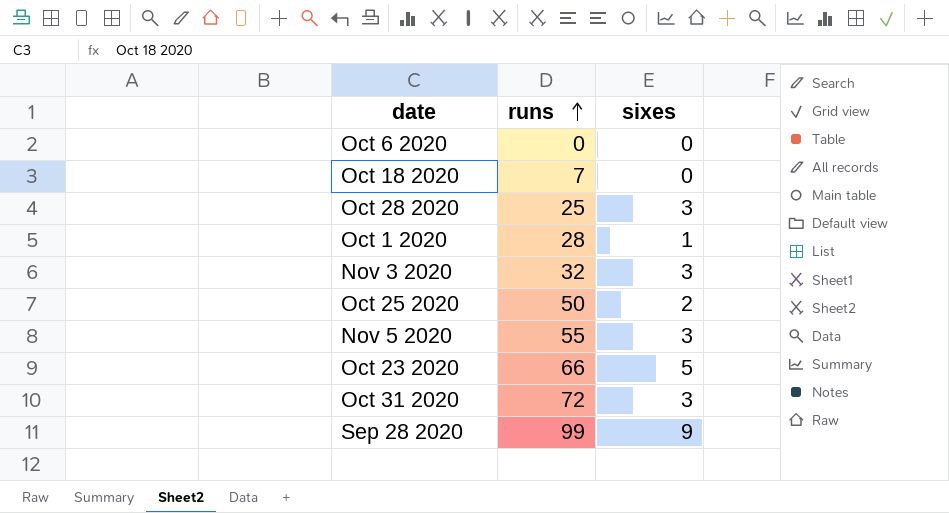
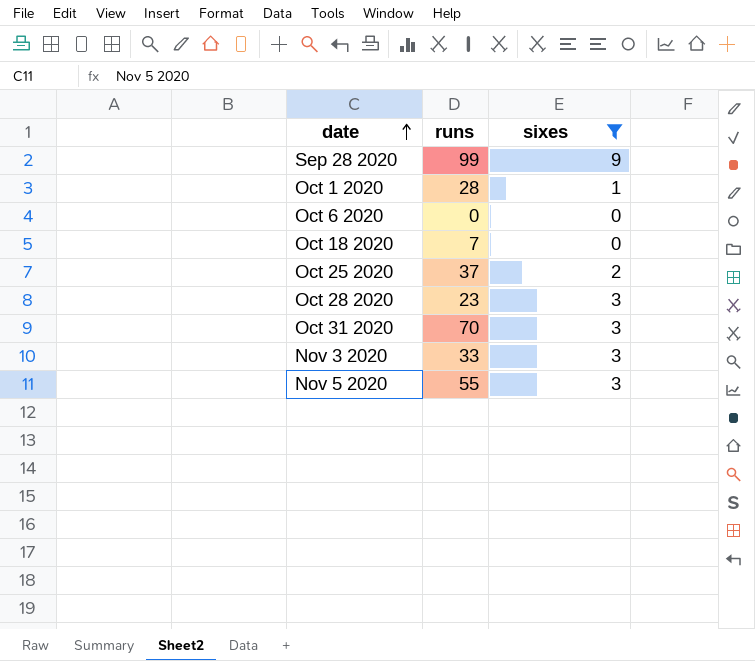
filter: none -> sixes != 5
row order: runs ascending -> date ascending
Oct 25 2020 | runs: 50 -> 37
Oct 28 2020 | runs: 25 -> 23
Oct 31 2020 | runs: 72 -> 70
Nov 3 2020 | runs: 32 -> 33

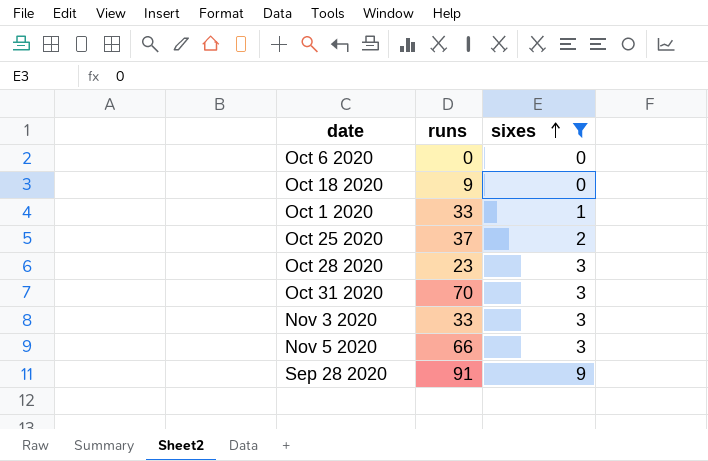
row order: date ascending -> sixes ascending
Oct 18 2020 | runs: 7 -> 9
Oct 1 2020 | runs: 28 -> 33
Nov 5 2020 | runs: 55 -> 66
Sep 28 2020 | runs: 99 -> 91

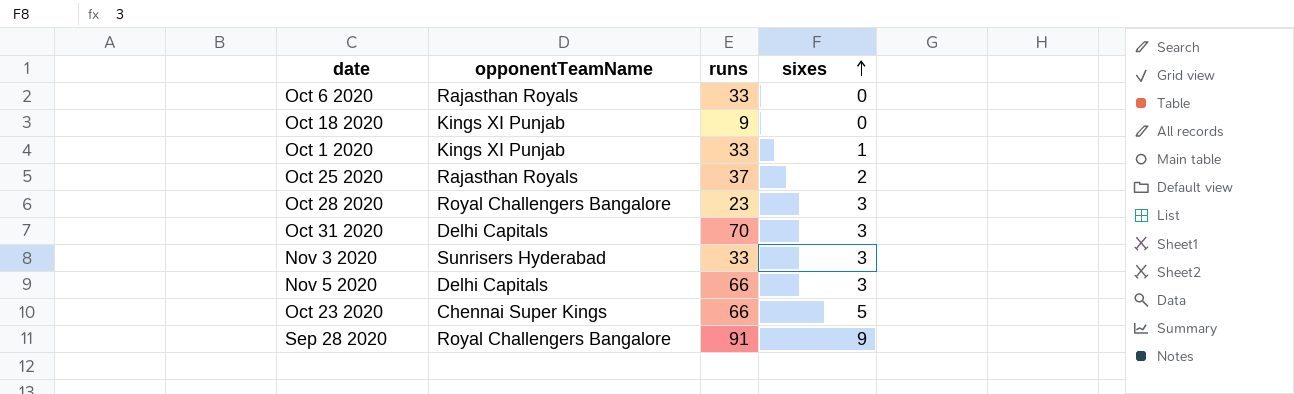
filter: sixes != 5 -> none
column opponentTeamName | position: none -> 2
Oct 6 2020 | runs: 0 -> 33

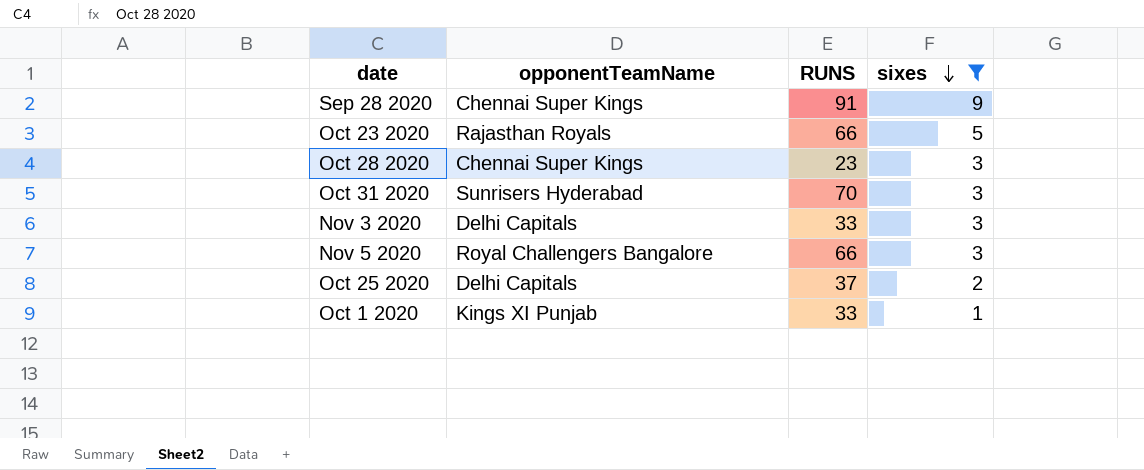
filter: none -> sixes != 0
row order: sixes ascending -> sixes descending
column name: runs -> RUNS
Sep 28 2020 | opponentTeamName: Royal Challengers Bangalore -> Chennai Super Kings
Oct 23 2020 | opponentTeamName: Chennai Super Kings -> Rajasthan Royals
Oct 28 2020 | opponentTeamName: Royal Challengers Bangalore -> Chennai Super Kings
Oct 31 2020 | opponentTeamName: Delhi Capitals -> Sunrisers Hyderabad
Nov 3 2020 | opponentTeamName: Sunrisers Hyderabad -> Delhi Capitals
Nov 5 2020 | opponentTeamName: Delhi Capitals -> Royal Challengers Bangalore
Oct 25 2020 | opponentTeamName: Rajasthan Royals -> Delhi Capitals

